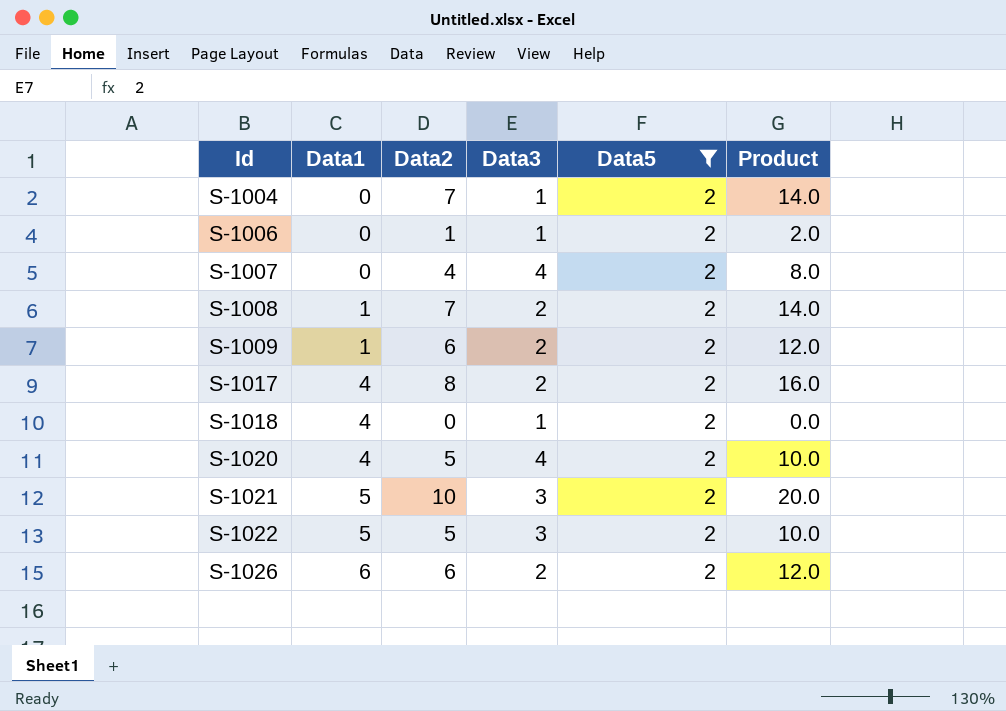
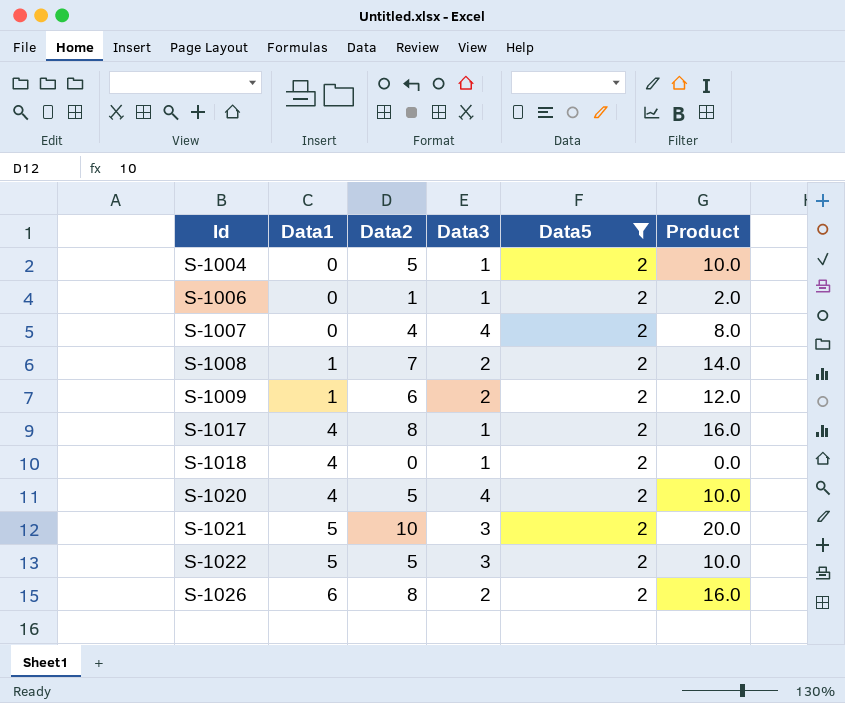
S-1004 | Data2: 7 -> 5
S-1004 | Product: 14.0 -> 10.0
S-1017 | Data3: 2 -> 1
S-1026 | Data2: 6 -> 8
S-1026 | Product: 12.0 -> 16.0

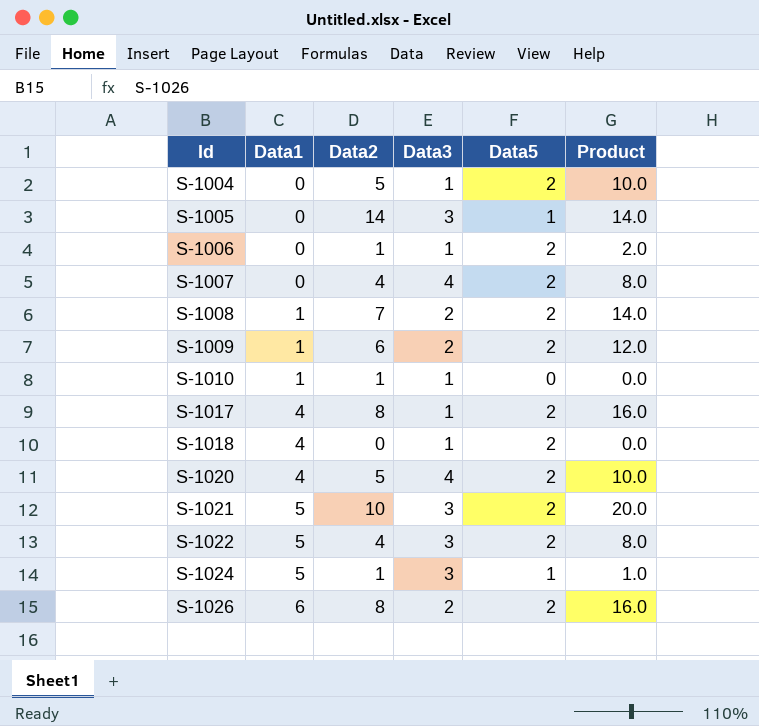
filter: Data5 = 2 -> none
S-1022 | Data2: 5 -> 4
S-1022 | Product: 10.0 -> 8.0

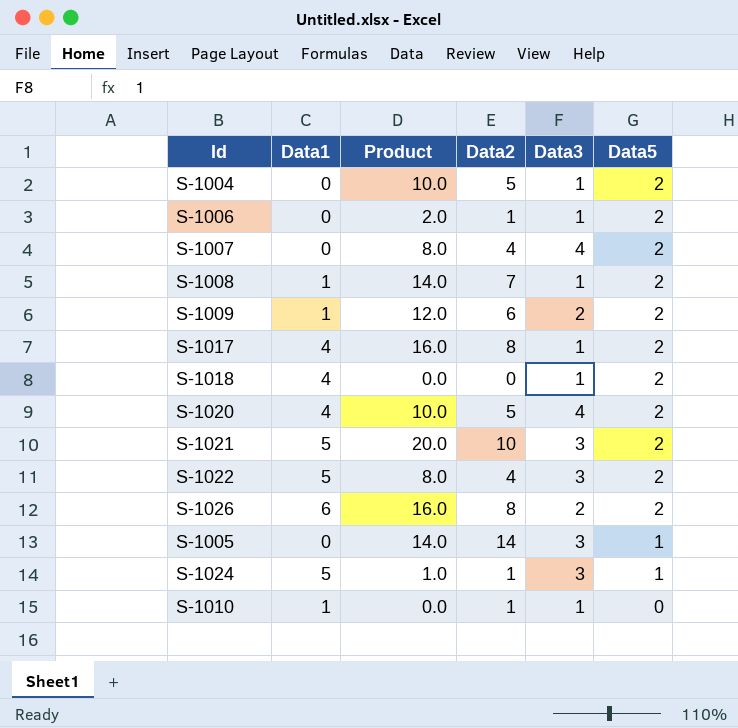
row order: Id ascending -> Data5 descending
column Product | position: 6 -> 3
S-1008 | Data3: 2 -> 1

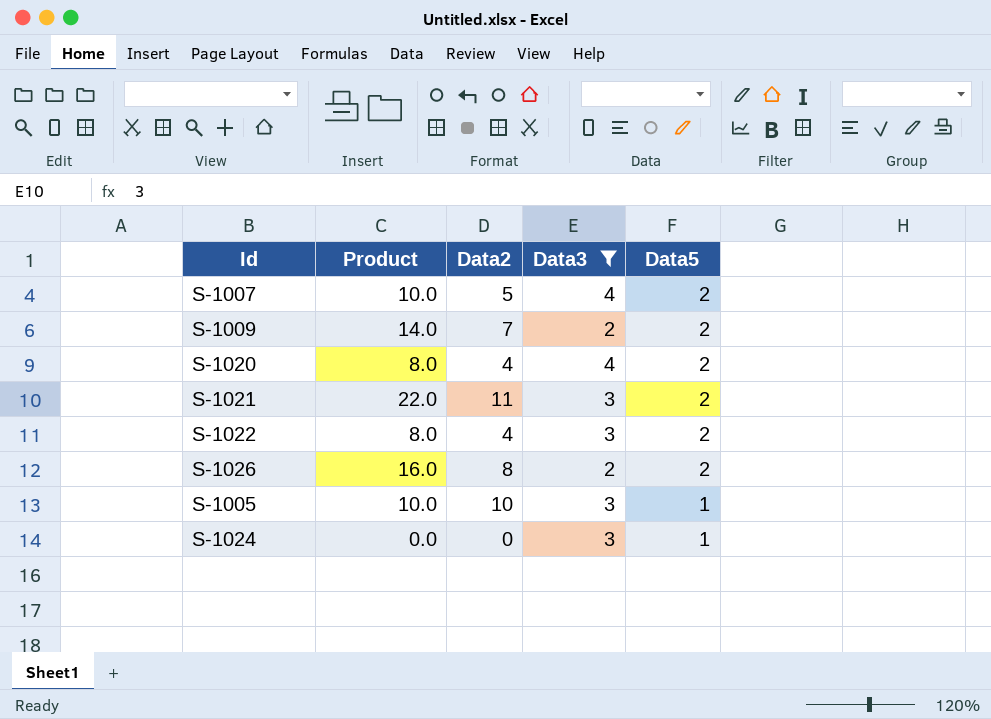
filter: none -> Data3 != 1
column Data1 | position: 2 -> none
S-1007 | Product: 8.0 -> 10.0
S-1007 | Data2: 4 -> 5
S-1009 | Product: 12.0 -> 14.0
S-1009 | Data2: 6 -> 7
S-1020 | Product: 10.0 -> 8.0
S-1020 | Data2: 5 -> 4
S-1021 | Product: 20.0 -> 22.0
S-1021 | Data2: 10 -> 11
S-1005 | Product: 14.0 -> 10.0
S-1005 | Data2: 14 -> 10
S-1024 | Product: 1.0 -> 0.0
S-1024 | Data2: 1 -> 0

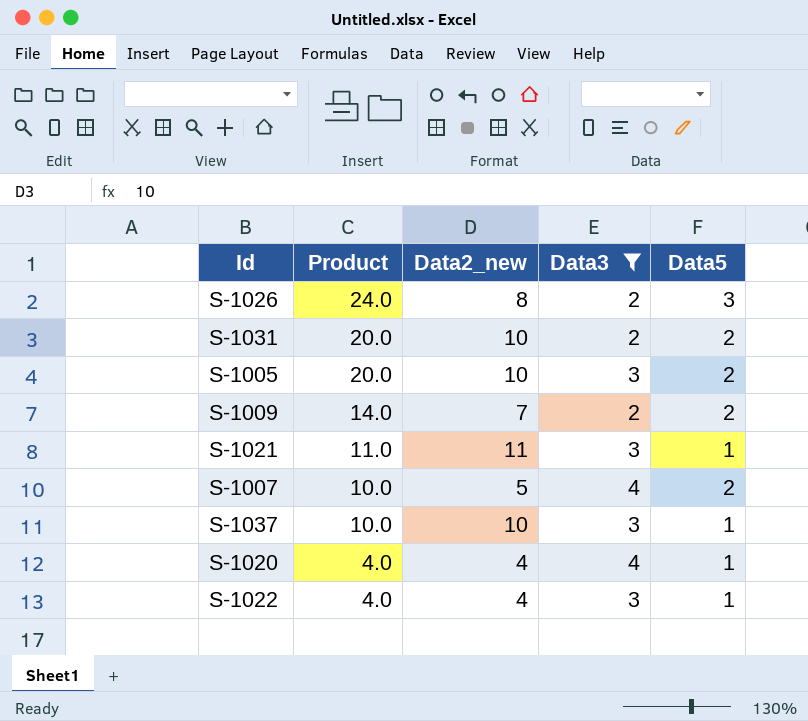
row order: Data5 descending -> Product descending
column name: Data2 -> Data2_new
row S-1024: 0.0 | 0 | 3 | 1 -> none
S-1026 | Product: 16.0 -> 24.0
S-1026 | Data5: 2 -> 3
row S-1031: none -> 20.0 | 10 | 2 | 2
S-1005 | Product: 10.0 -> 20.0
S-1005 | Data5: 1 -> 2
S-1021 | Product: 22.0 -> 11.0
S-1021 | Data5: 2 -> 1
row S-1037: none -> 10.0 | 10 | 3 | 1
S-1020 | Product: 8.0 -> 4.0
S-1020 | Data5: 2 -> 1
S-1022 | Product: 8.0 -> 4.0
S-1022 | Data5: 2 -> 1

